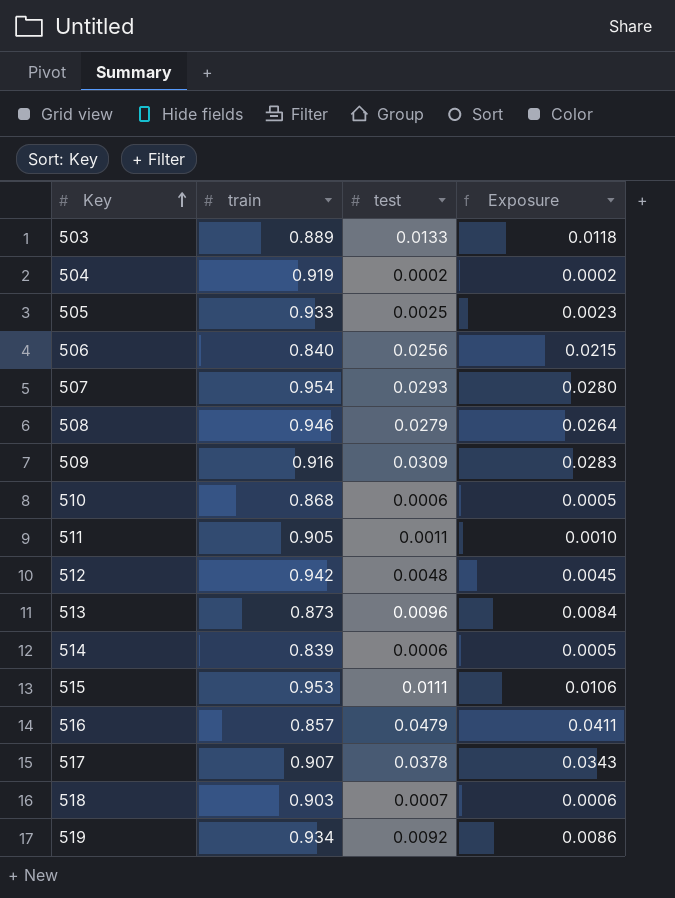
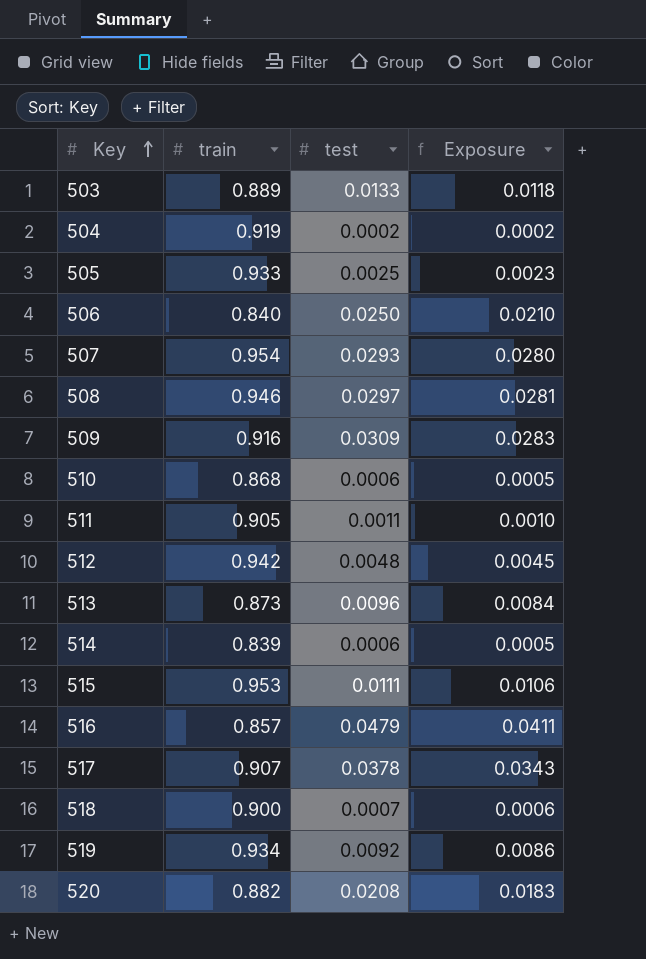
506 | test: 0.0256 -> 0.0250
506 | Exposure: 0.0215 -> 0.0210
508 | test: 0.0279 -> 0.0297
508 | Exposure: 0.0264 -> 0.0281
518 | train: 0.903 -> 0.900
row 520: none -> 0.882 | 0.0208 | 0.0183

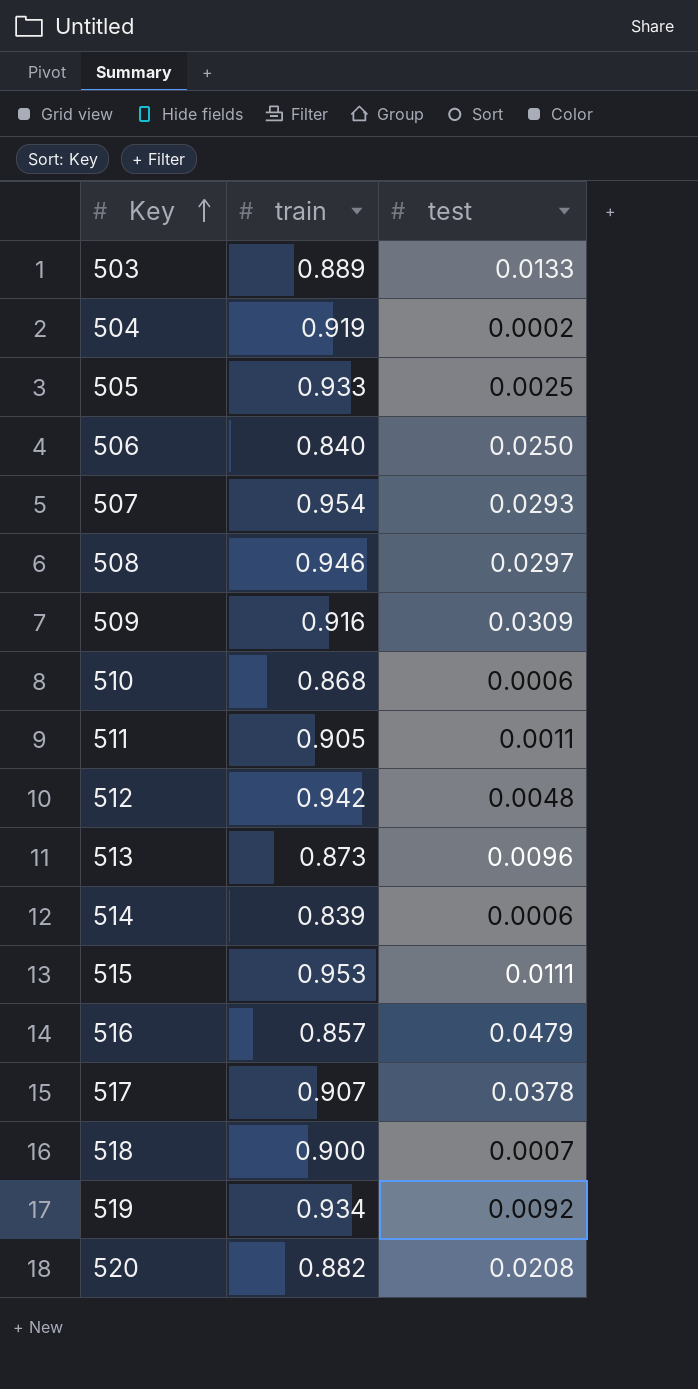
column Exposure | formula: [train] * [test] -> none

